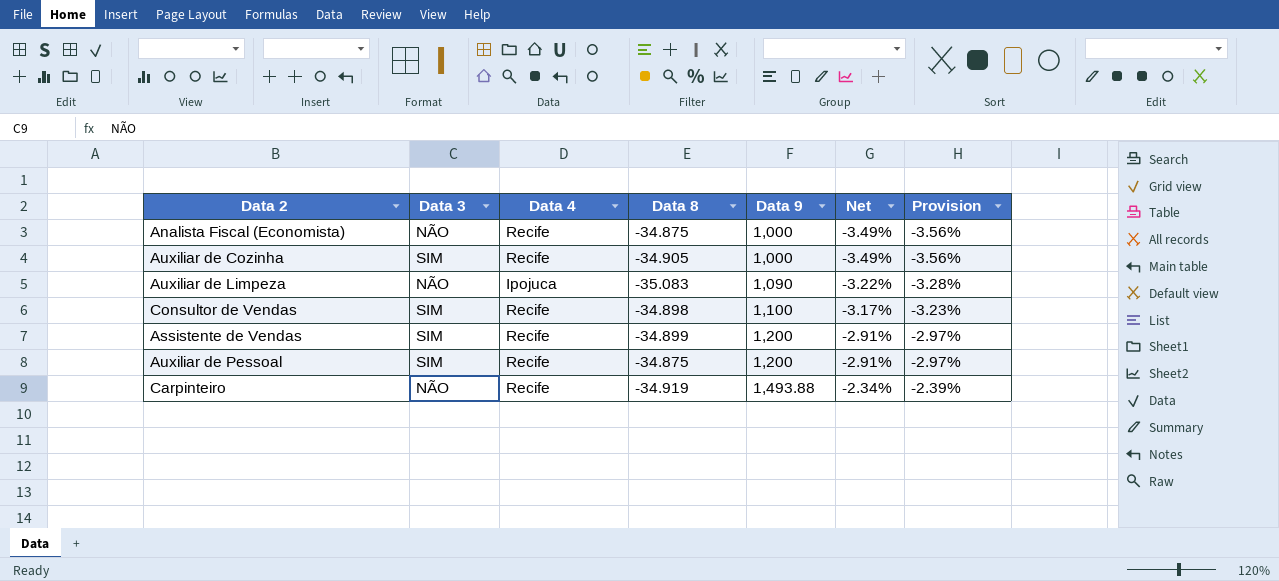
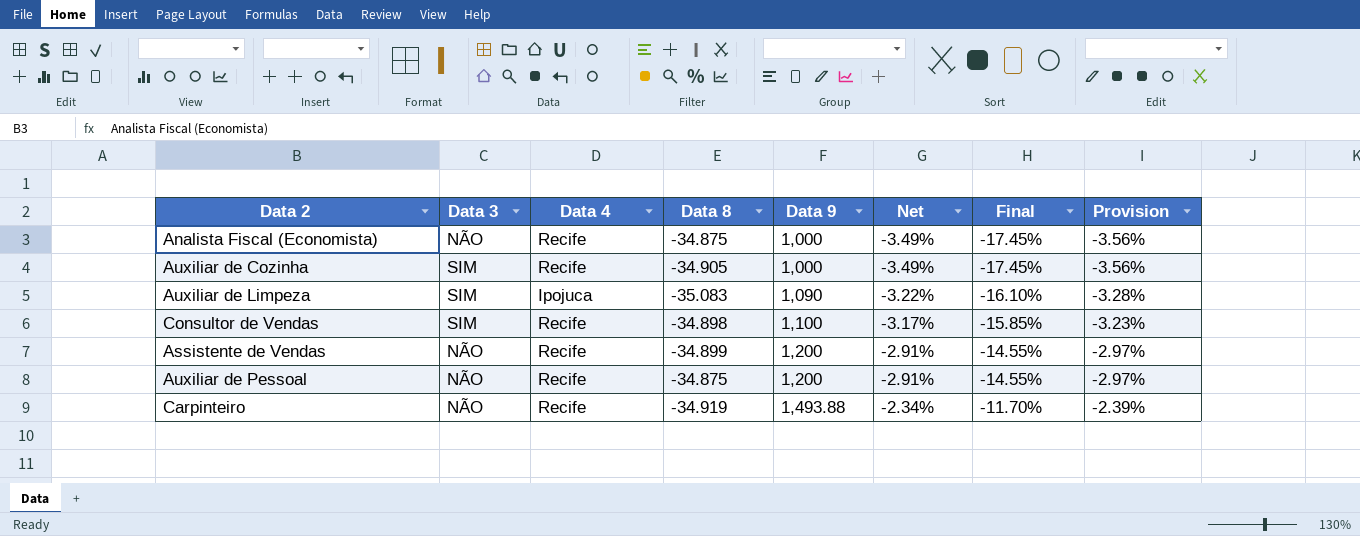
column Final | formula: none -> [Net] * 5
Auxiliar de Limpeza | Data 3: NÃO -> SIM
Assistente de Vendas | Data 3: SIM -> NÃO
Auxiliar de Pessoal | Data 3: SIM -> NÃO

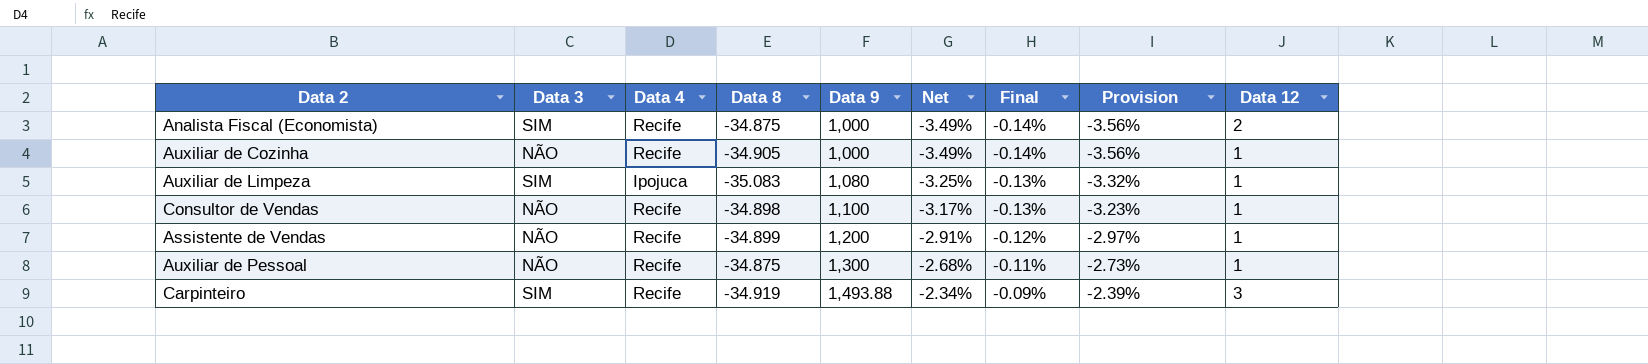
column Final | formula: [Net] * 5 -> [Net] * 0.04
column Data 12 | position: none -> 9
Analista Fiscal (Economista) | Data 3: NÃO -> SIM
Auxiliar de Cozinha | Data 3: SIM -> NÃO
Auxiliar de Limpeza | Data 9: 1,090 -> 1,080
Auxiliar de Limpeza | Net: -3.22% -> -3.25%
Auxiliar de Limpeza | Provision: -3.28% -> -3.32%
Consultor de Vendas | Data 3: SIM -> NÃO
Auxiliar de Pessoal | Data 9: 1,200 -> 1,300
Auxiliar de Pessoal | Net: -2.91% -> -2.68%
Auxiliar de Pessoal | Provision: -2.97% -> -2.73%
Carpinteiro | Data 3: NÃO -> SIM

